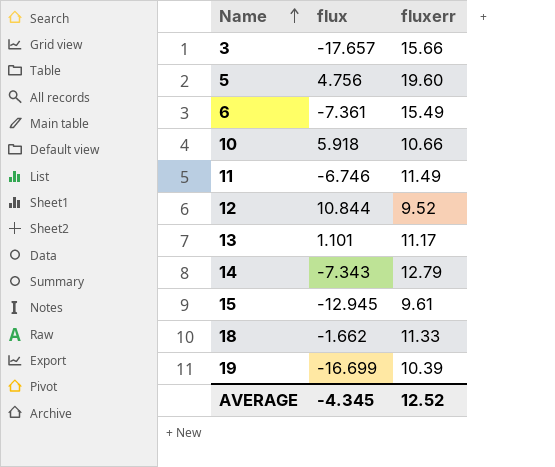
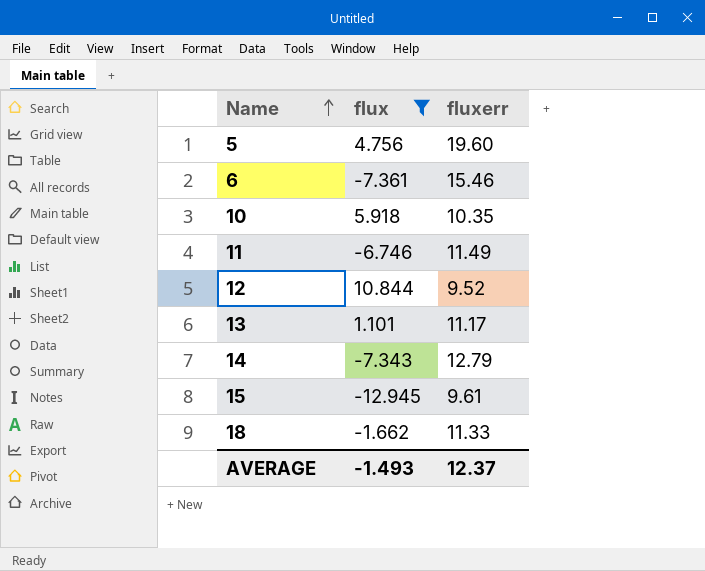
filter: none -> flux >= -12.945
6 | fluxerr: 15.49 -> 15.46
10 | fluxerr: 10.66 -> 10.35
AVERAGE | flux: -4.345 -> -1.493
AVERAGE | fluxerr: 12.52 -> 12.37

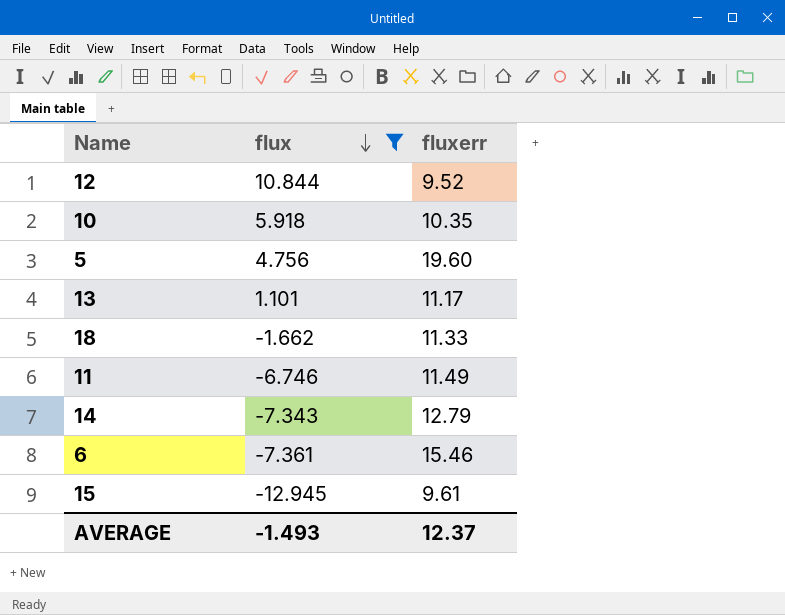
row order: Name ascending -> flux descending

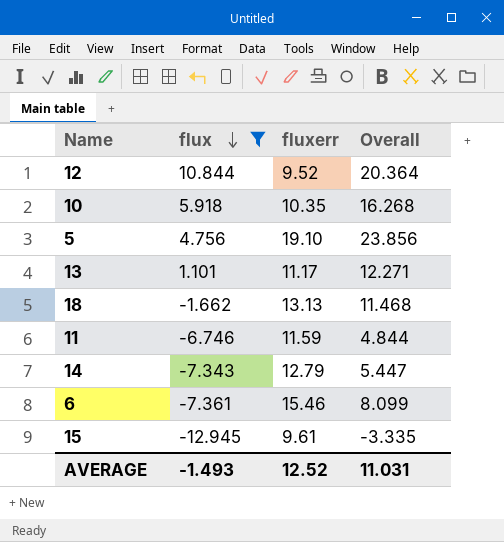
column Overall | formula: none -> [flux] + [fluxerr]
5 | fluxerr: 19.60 -> 19.10
18 | fluxerr: 11.33 -> 13.13
11 | fluxerr: 11.49 -> 11.59
AVERAGE | fluxerr: 12.37 -> 12.52

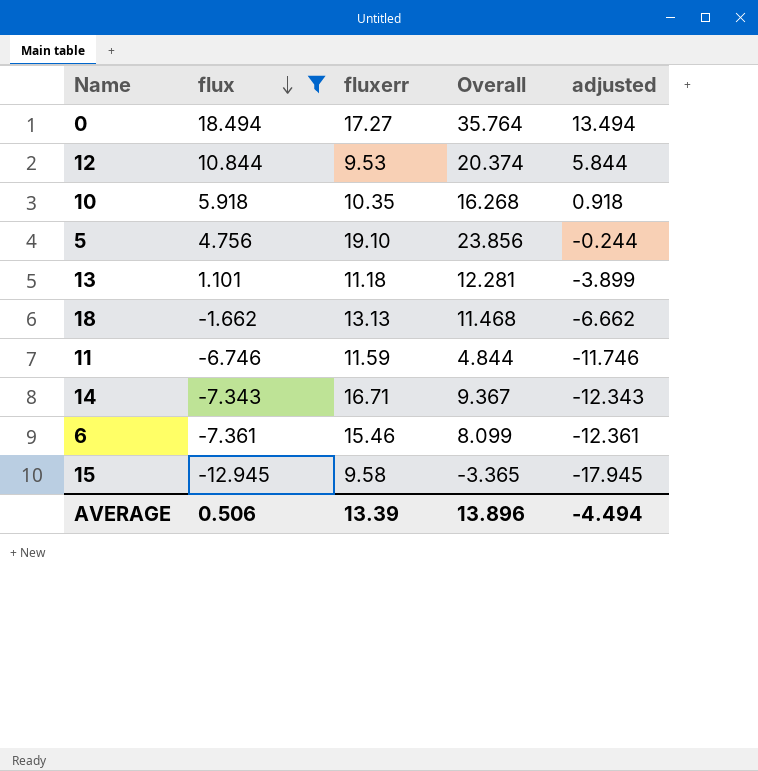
column adjusted | formula: none -> [flux] - 5
row 0: none -> 18.494 | 17.27 | 35.764 | 13.494
12 | fluxerr: 9.52 -> 9.53
12 | Overall: 20.364 -> 20.374
13 | fluxerr: 11.17 -> 11.18
13 | Overall: 12.271 -> 12.281
14 | fluxerr: 12.79 -> 16.71
14 | Overall: 5.447 -> 9.367
15 | fluxerr: 9.61 -> 9.58
15 | Overall: -3.335 -> -3.365
AVERAGE | flux: -1.493 -> 0.506
AVERAGE | fluxerr: 12.52 -> 13.39
AVERAGE | Overall: 11.031 -> 13.896

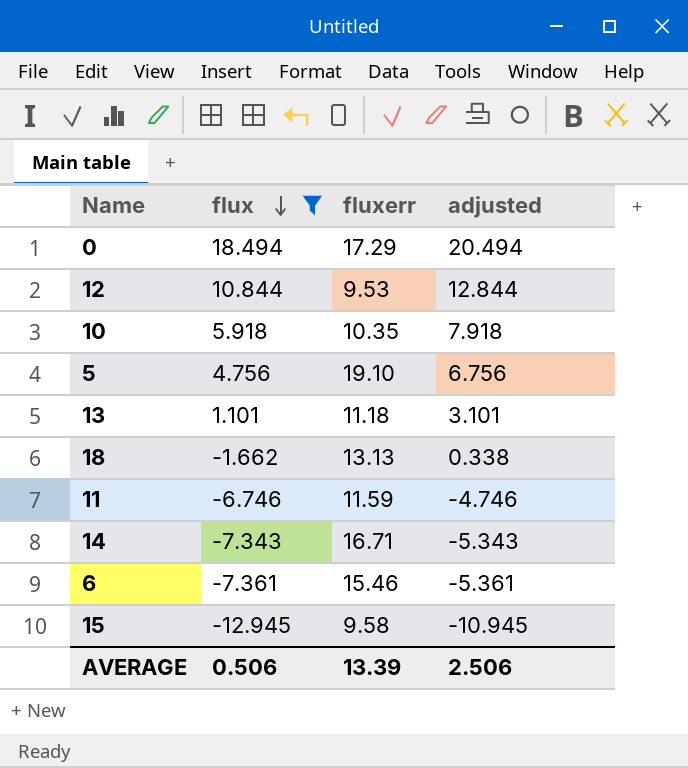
column Overall | formula: [flux] + [fluxerr] -> none
column adjusted | formula: [flux] - 5 -> [flux] + 2
0 | fluxerr: 17.27 -> 17.29
AVERAGE | adjusted: -4.494 -> 2.506

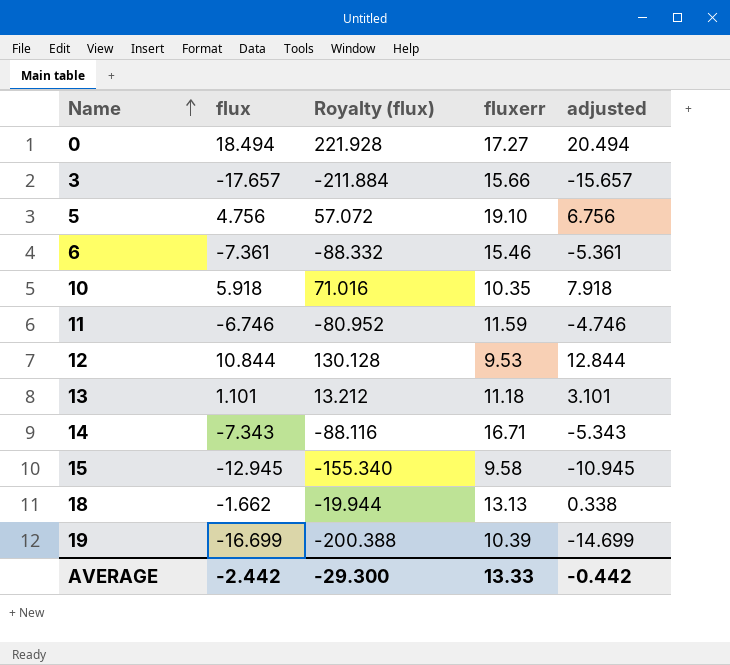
filter: flux >= -12.945 -> none
row order: flux descending -> Name ascending
column Royalty (flux) | formula: none -> [flux] * 12
0 | fluxerr: 17.29 -> 17.27
AVERAGE | flux: 0.506 -> -2.442
AVERAGE | fluxerr: 13.39 -> 13.33
AVERAGE | adjusted: 2.506 -> -0.442

